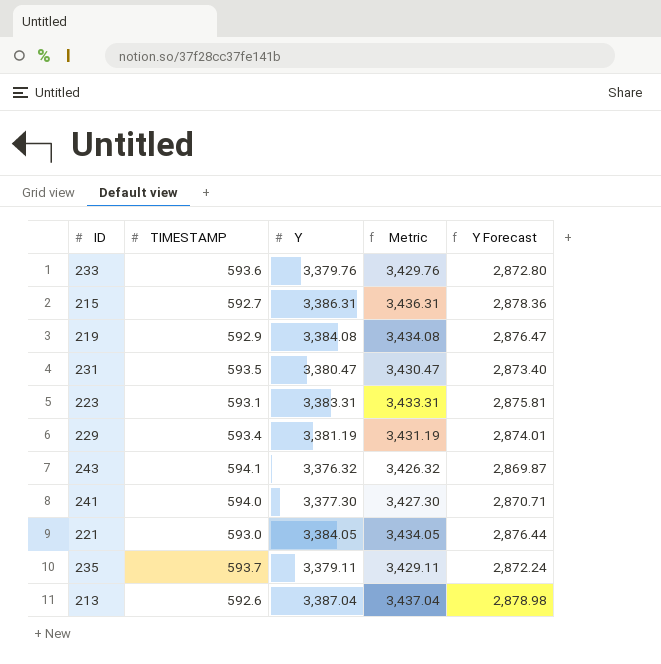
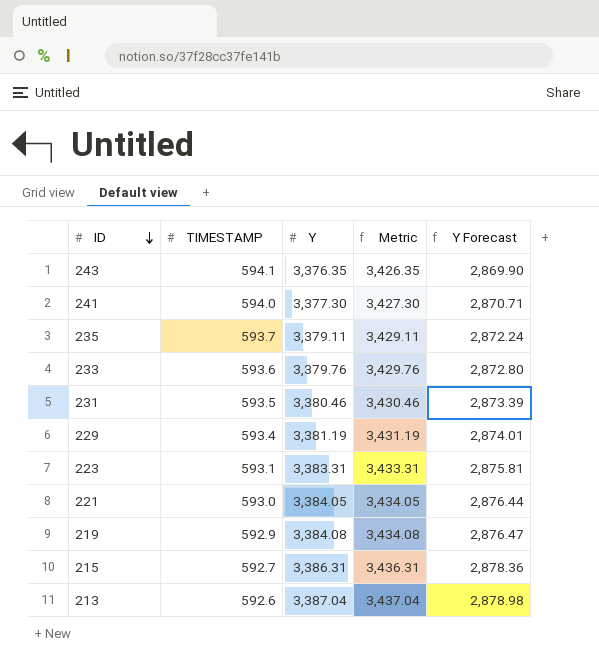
row order: none -> ID descending
243 | Y: 3,376.32 -> 3,376.35
243 | Metric: 3,426.32 -> 3,426.35
243 | Y Forecast: 2,869.87 -> 2,869.90
231 | Y: 3,380.47 -> 3,380.46
231 | Metric: 3,430.47 -> 3,430.46
231 | Y Forecast: 2,873.40 -> 2,873.39

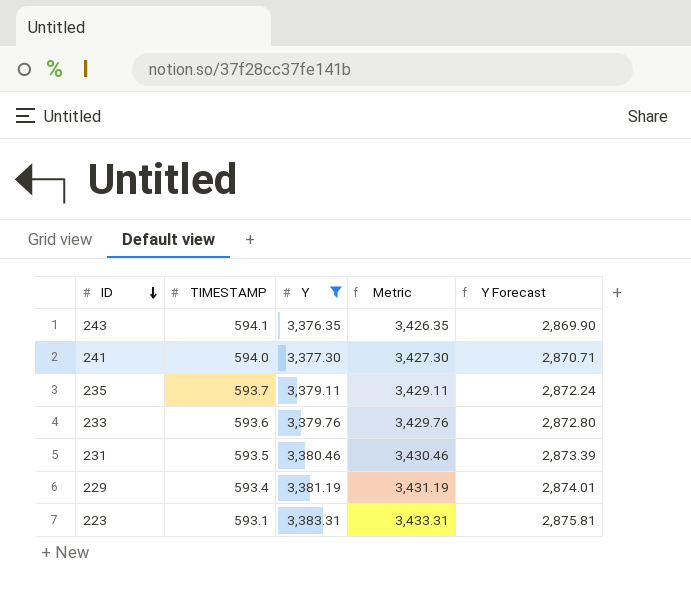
filter: none -> Y <= 3,383.31

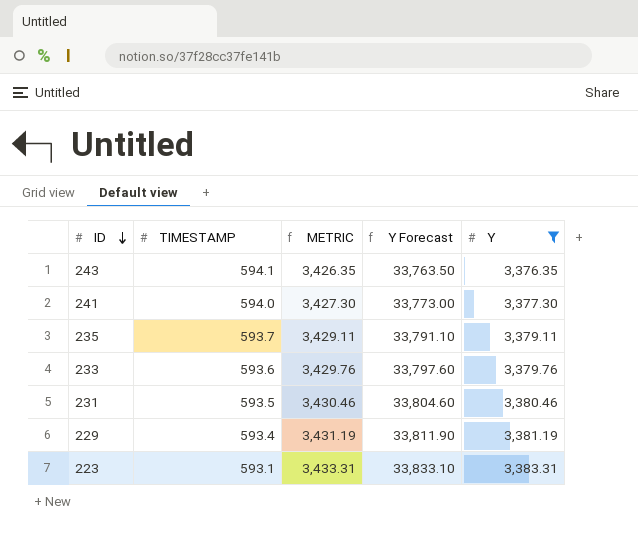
column name: Metric -> METRIC
column Y Forecast | formula: [Y] * 0.85 -> [Y] * 10
column Y | position: 3 -> 5

